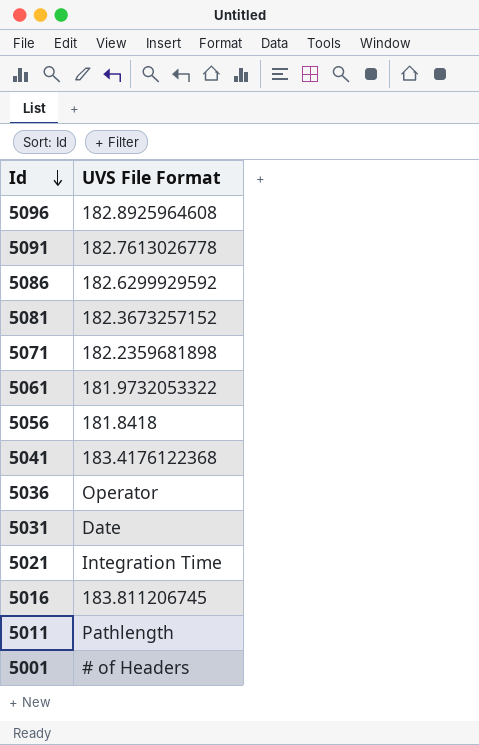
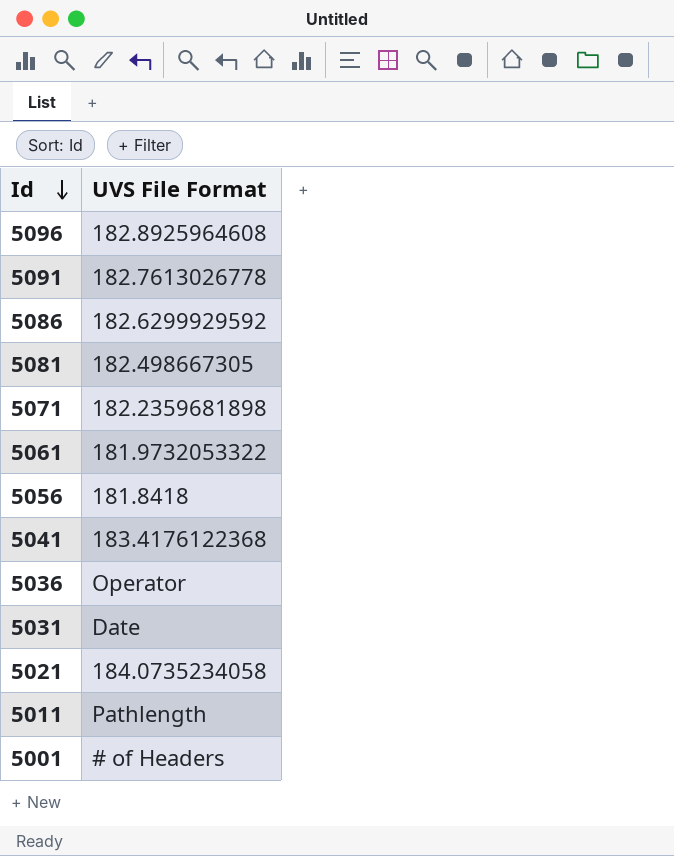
row 5016: 183.811206745 -> none
5081 | UVS File Format: 182.3673257152 -> 182.498667305
5021 | UVS File Format: Integration Time -> 184.0735234058

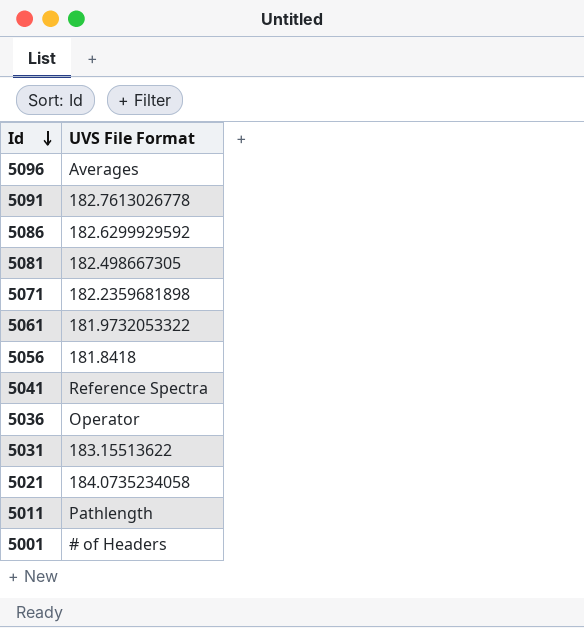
5096 | UVS File Format: 182.8925964608 -> Averages
5041 | UVS File Format: 183.4176122368 -> Reference Spectra
5031 | UVS File Format: Date -> 183.15513622

